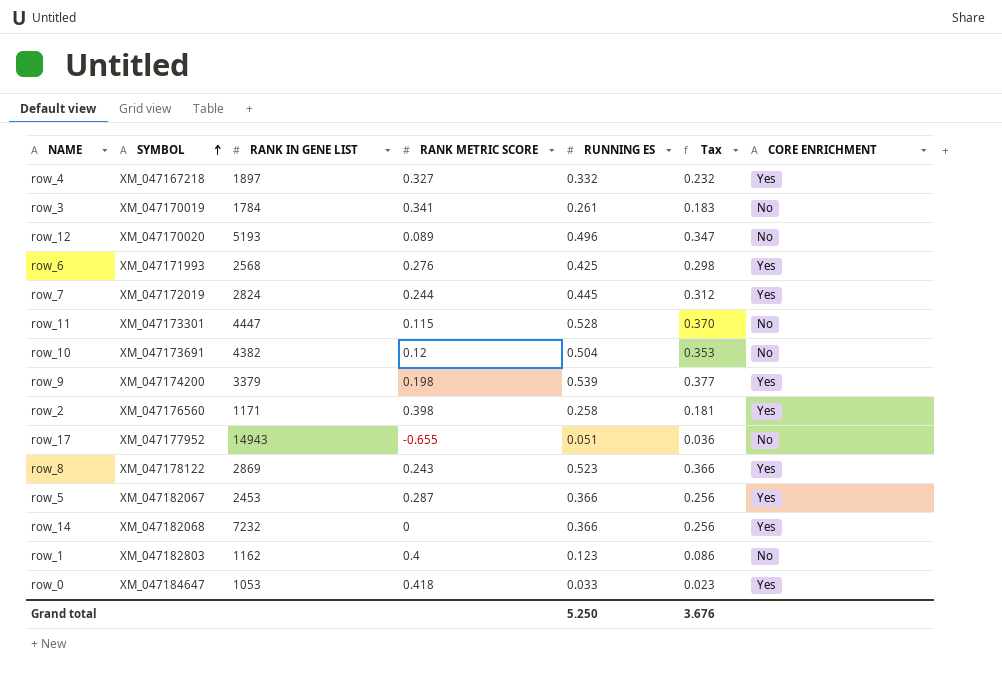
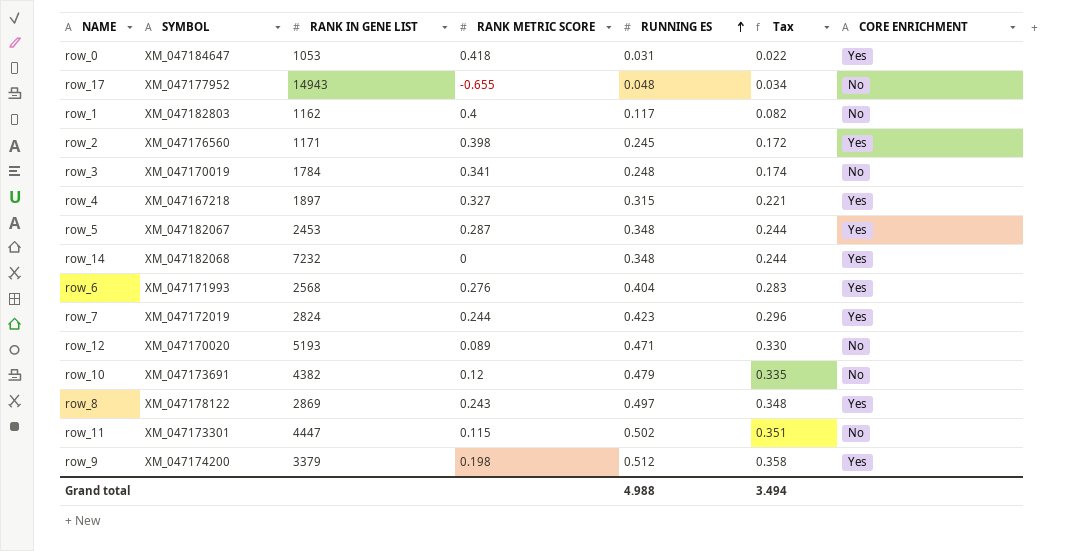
row order: SYMBOL ascending -> RUNNING ES ascending
row_0 | RUNNING ES: 0.033 -> 0.031
row_0 | Tax: 0.023 -> 0.022
row_17 | RUNNING ES: 0.051 -> 0.048
row_17 | Tax: 0.036 -> 0.034
row_1 | RUNNING ES: 0.123 -> 0.117
row_1 | Tax: 0.086 -> 0.082
row_2 | RUNNING ES: 0.258 -> 0.245
row_2 | Tax: 0.181 -> 0.172
row_3 | RUNNING ES: 0.261 -> 0.248
row_3 | Tax: 0.183 -> 0.174
row_4 | RUNNING ES: 0.332 -> 0.315
row_4 | Tax: 0.232 -> 0.221
row_5 | RUNNING ES: 0.366 -> 0.348
row_5 | Tax: 0.256 -> 0.244
row_14 | RUNNING ES: 0.366 -> 0.348
row_14 | Tax: 0.256 -> 0.244
row_6 | RUNNING ES: 0.425 -> 0.404
row_6 | Tax: 0.298 -> 0.283
row_7 | RUNNING ES: 0.445 -> 0.423
row_7 | Tax: 0.312 -> 0.296
row_12 | RUNNING ES: 0.496 -> 0.471
row_12 | Tax: 0.347 -> 0.330
row_10 | RUNNING ES: 0.504 -> 0.479
row_10 | Tax: 0.353 -> 0.335
row_8 | RUNNING ES: 0.523 -> 0.497
row_8 | Tax: 0.366 -> 0.348
row_11 | RUNNING ES: 0.528 -> 0.502
row_11 | Tax: 0.370 -> 0.351
row_9 | RUNNING ES: 0.539 -> 0.512
row_9 | Tax: 0.377 -> 0.358
Grand total | RUNNING ES: 5.250 -> 4.988
Grand total | Tax: 3.676 -> 3.494

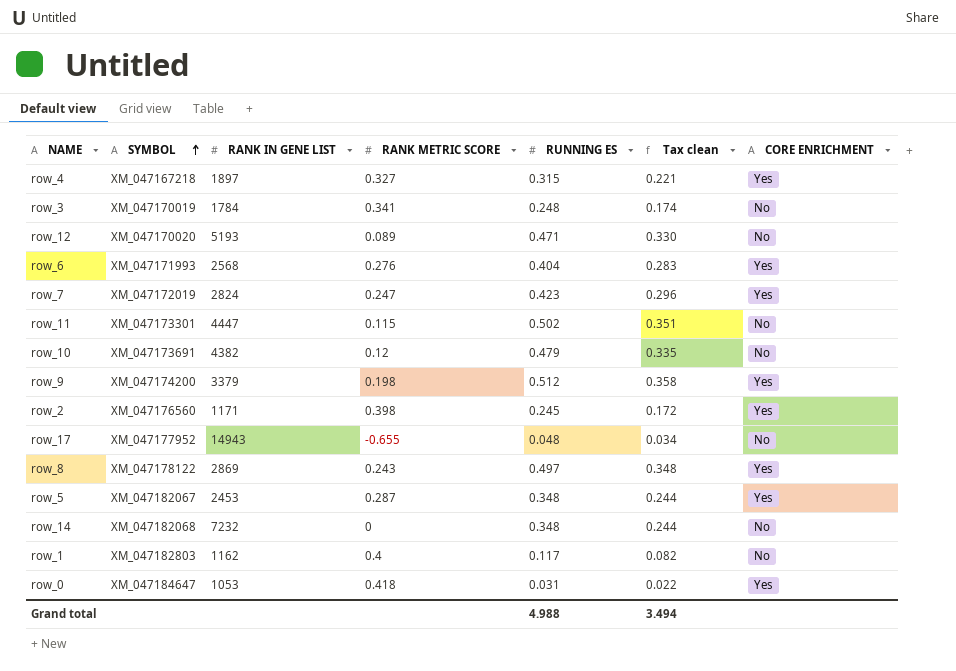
row order: RUNNING ES ascending -> SYMBOL ascending
column name: Tax -> Tax clean
row_7 | RANK METRIC SCORE: 0.244 -> 0.247
row_14 | CORE ENRICHMENT: Yes -> No

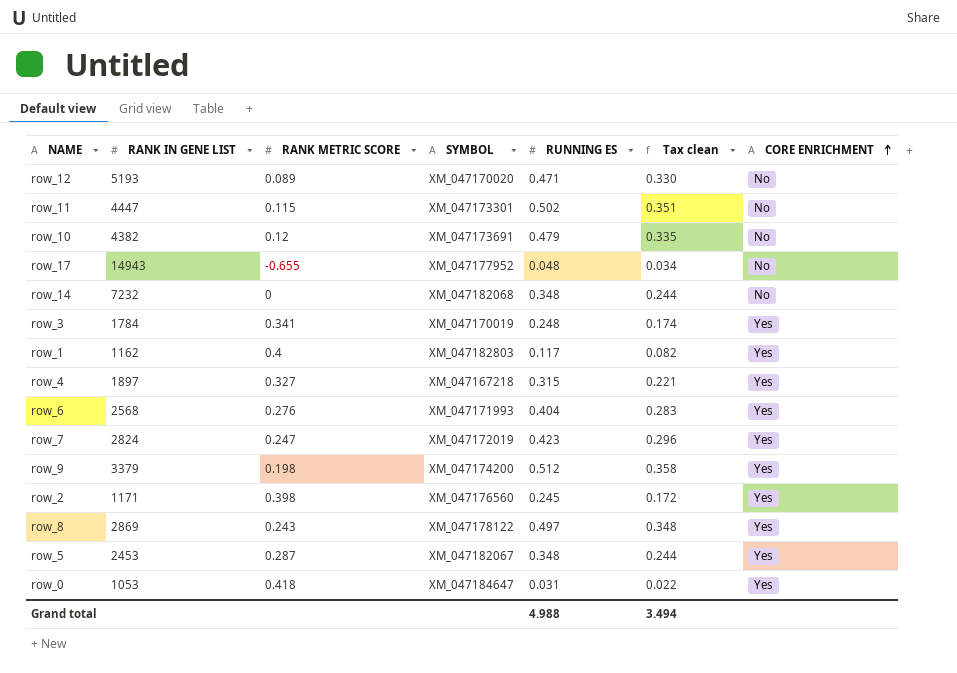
row order: SYMBOL ascending -> CORE ENRICHMENT ascending
column SYMBOL | position: 2 -> 4
row_3 | CORE ENRICHMENT: No -> Yes
row_1 | CORE ENRICHMENT: No -> Yes

